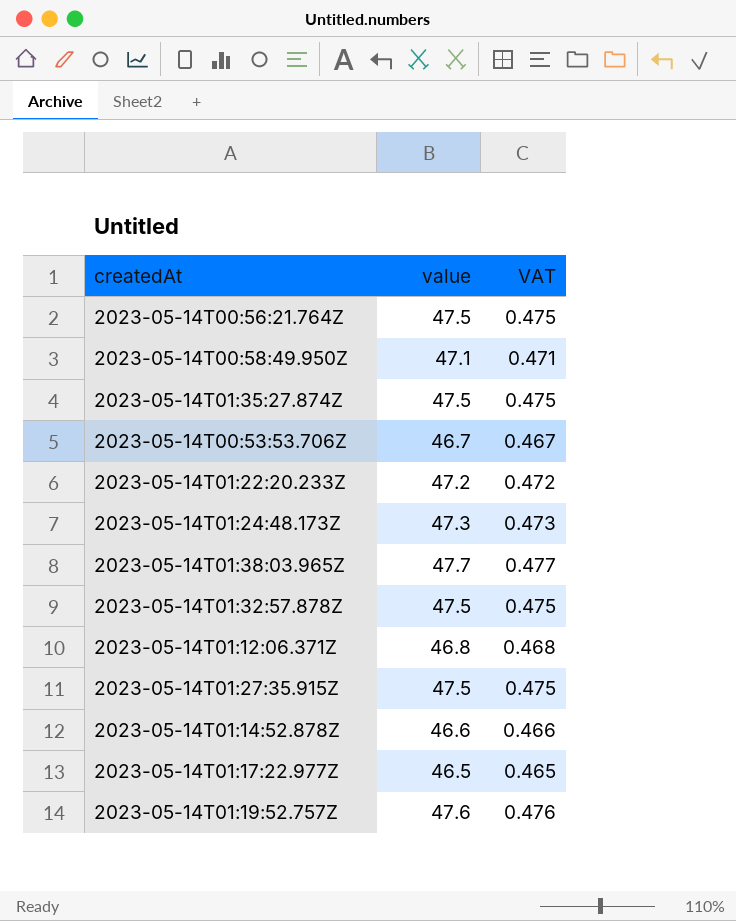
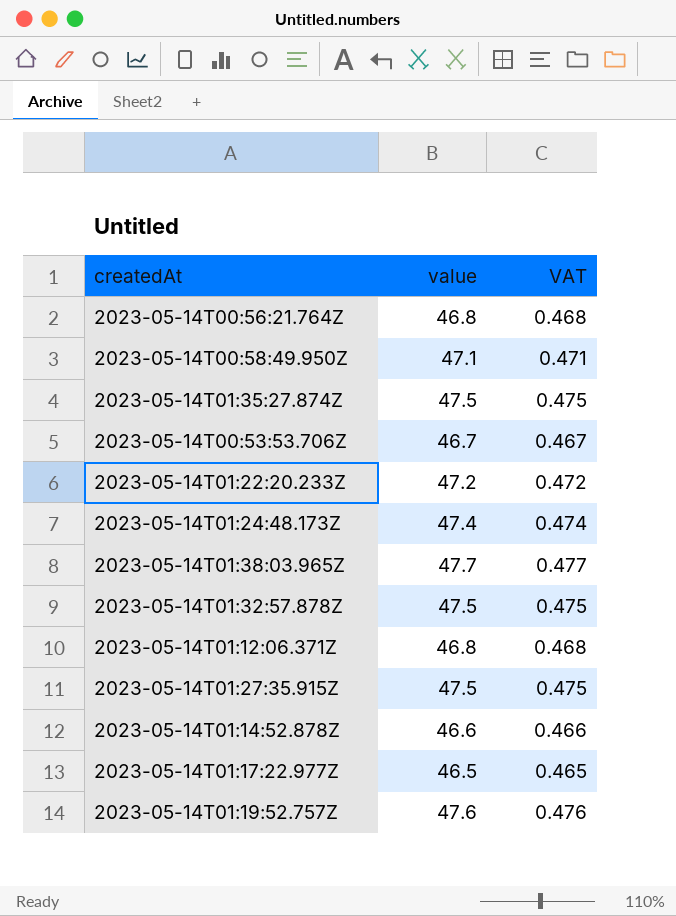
2023-05-14T00:56:21.764Z | value: 47.5 -> 46.8
2023-05-14T00:56:21.764Z | VAT: 0.475 -> 0.468
2023-05-14T01:24:48.173Z | value: 47.3 -> 47.4
2023-05-14T01:24:48.173Z | VAT: 0.473 -> 0.474

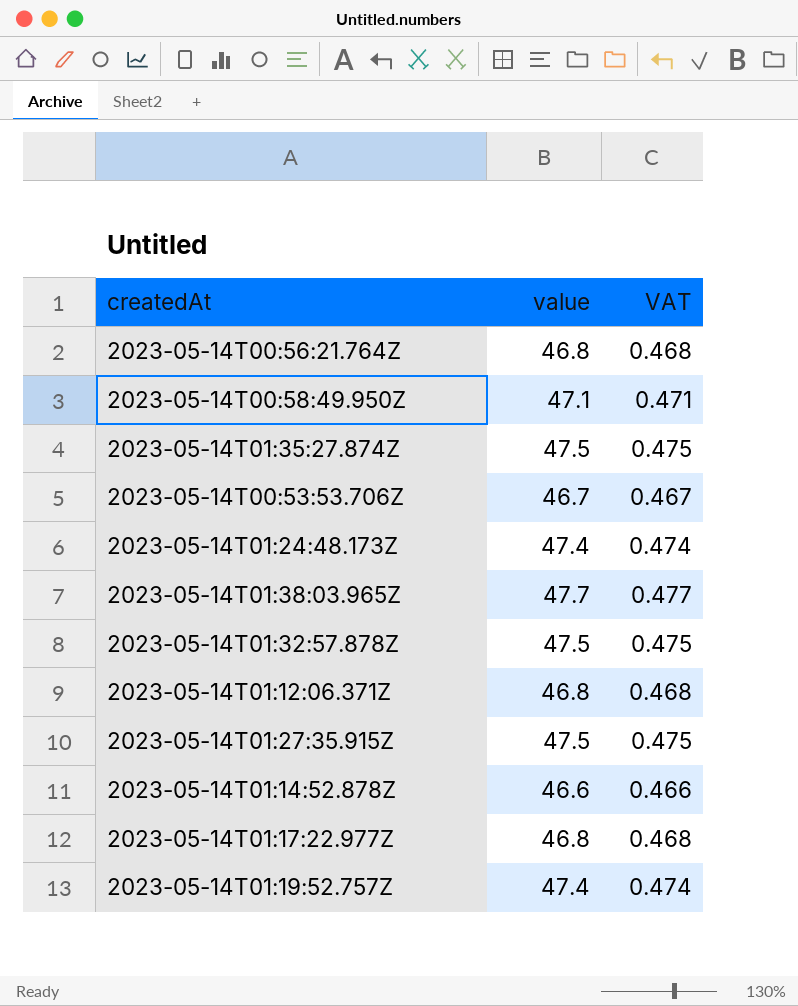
row 2023-05-14T01:22:20.233Z: 47.2 | 0.472 -> none
2023-05-14T01:17:22.977Z | value: 46.5 -> 46.8
2023-05-14T01:17:22.977Z | VAT: 0.465 -> 0.468
2023-05-14T01:19:52.757Z | value: 47.6 -> 47.4
2023-05-14T01:19:52.757Z | VAT: 0.476 -> 0.474

